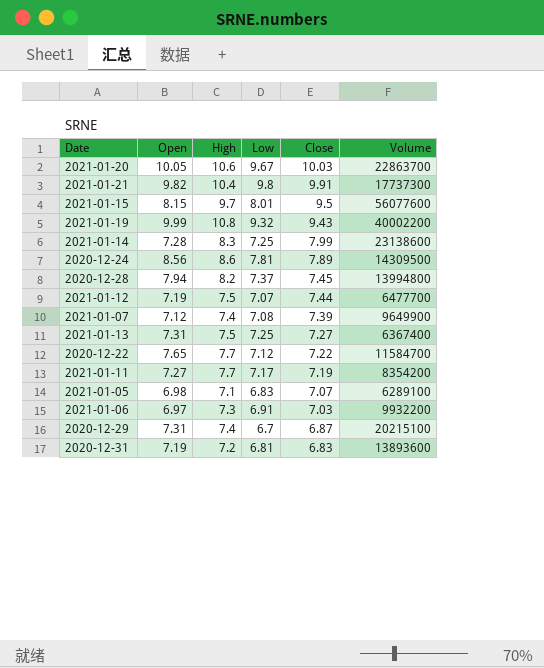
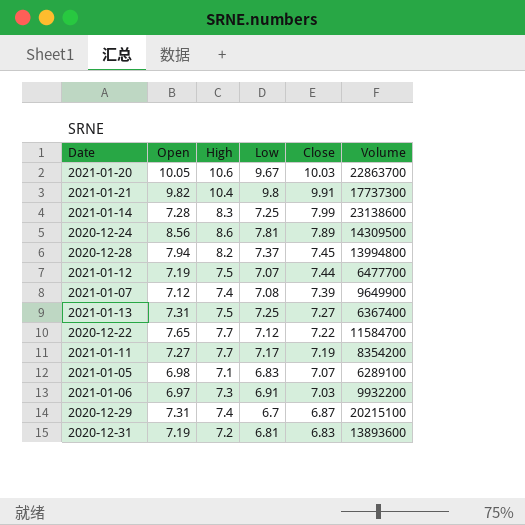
row 2021-01-15: 8.15 | 9.7 | 8.01 | 9.5 | 56077600 -> none
row 2021-01-19: 9.99 | 10.8 | 9.32 | 9.43 | 40002200 -> none

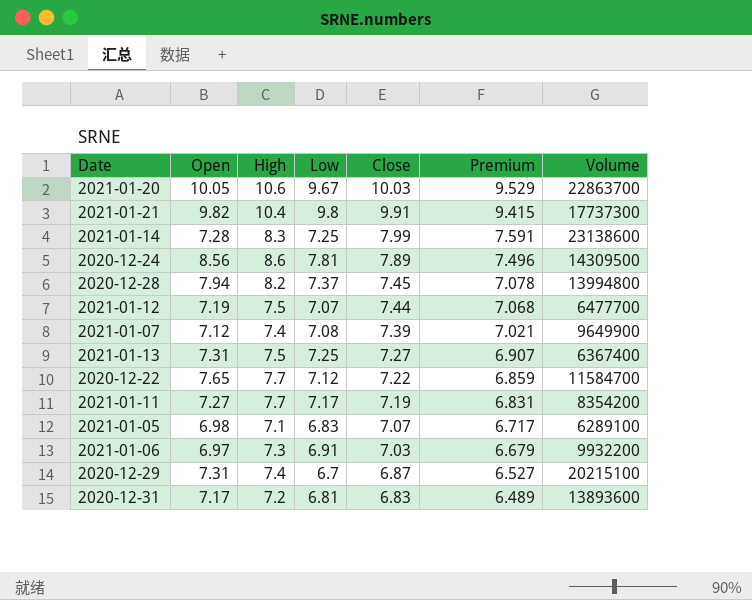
column Premium | formula: none -> [Close] * 0.95
2020-12-31 | Open: 7.19 -> 7.17

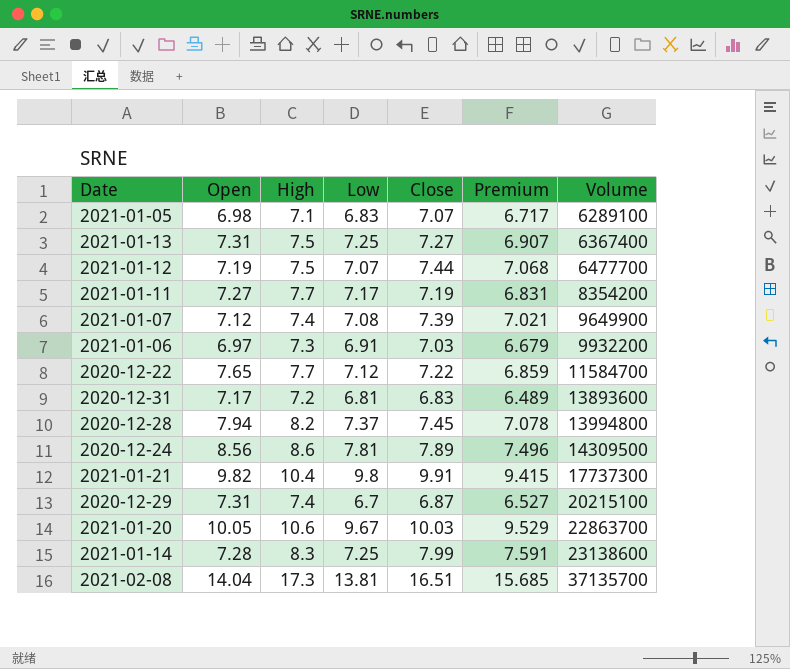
row order: Close descending -> Volume ascending
row 2021-02-08: none -> 14.04 | 17.3 | 13.81 | 16.51 | 15.685 | 37135700

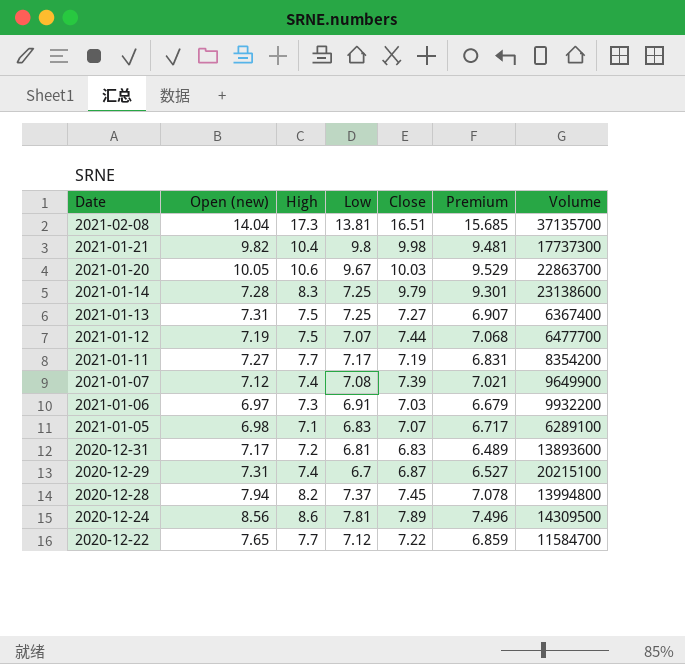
row order: Volume ascending -> Date descending
column name: Open -> Open (new)
2021-01-21 | Close: 9.91 -> 9.98
2021-01-21 | Premium: 9.415 -> 9.481
2021-01-14 | Close: 7.99 -> 9.79
2021-01-14 | Premium: 7.591 -> 9.301

